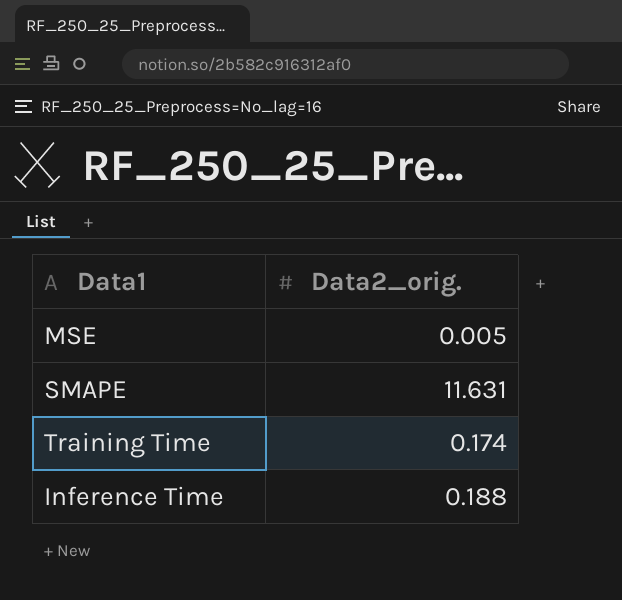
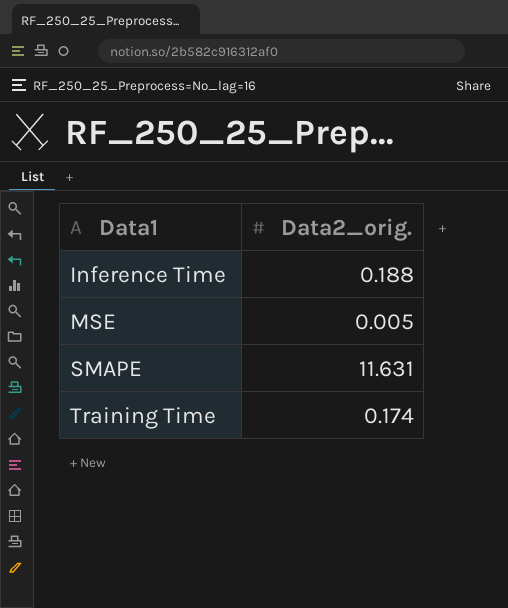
row order: none -> Data1 ascending

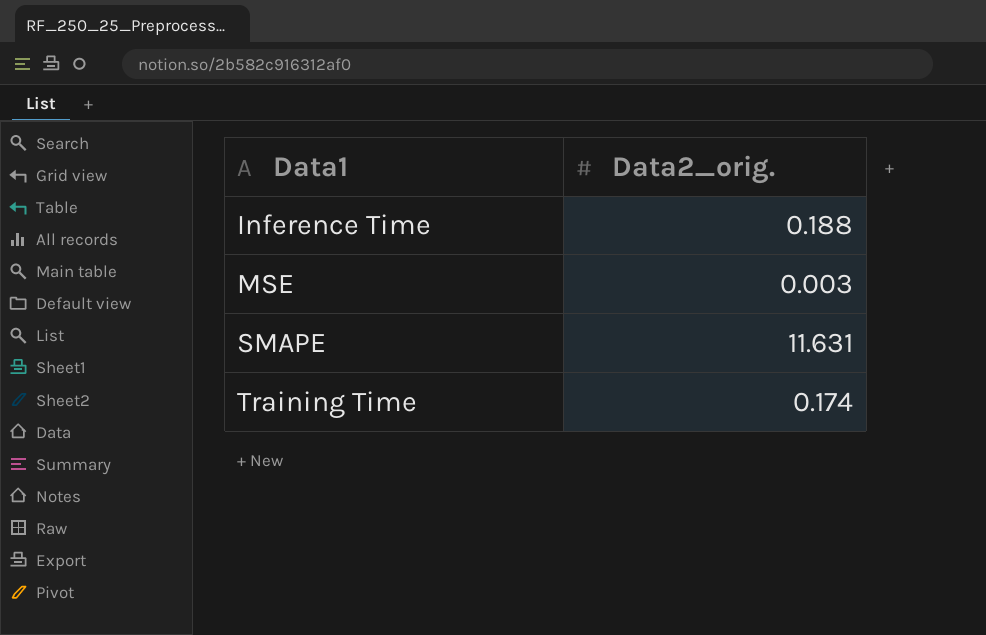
MSE | Data2_orig.: 0.005 -> 0.003

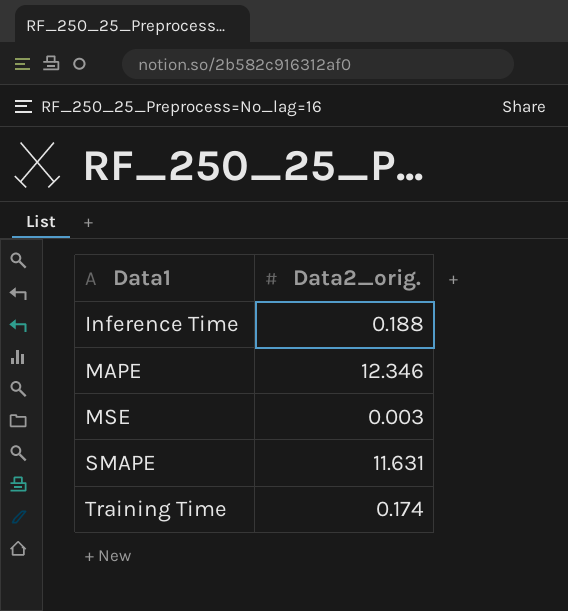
row MAPE: none -> 12.346

